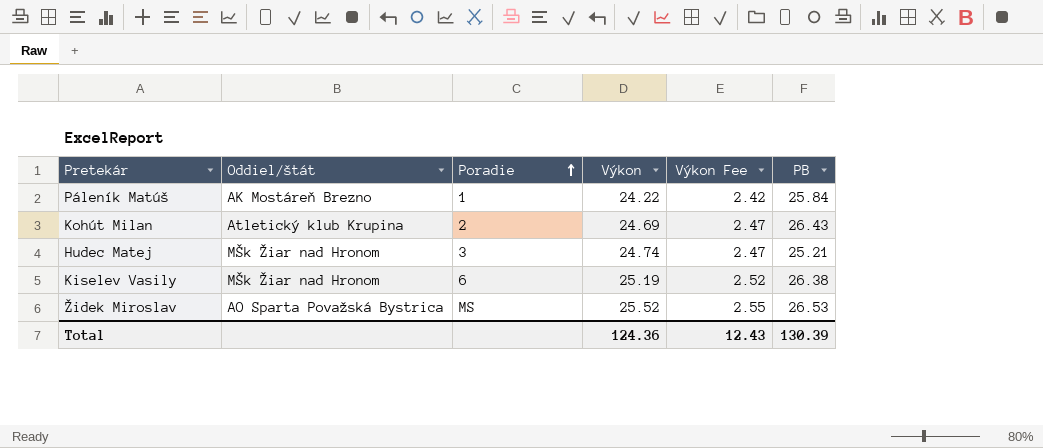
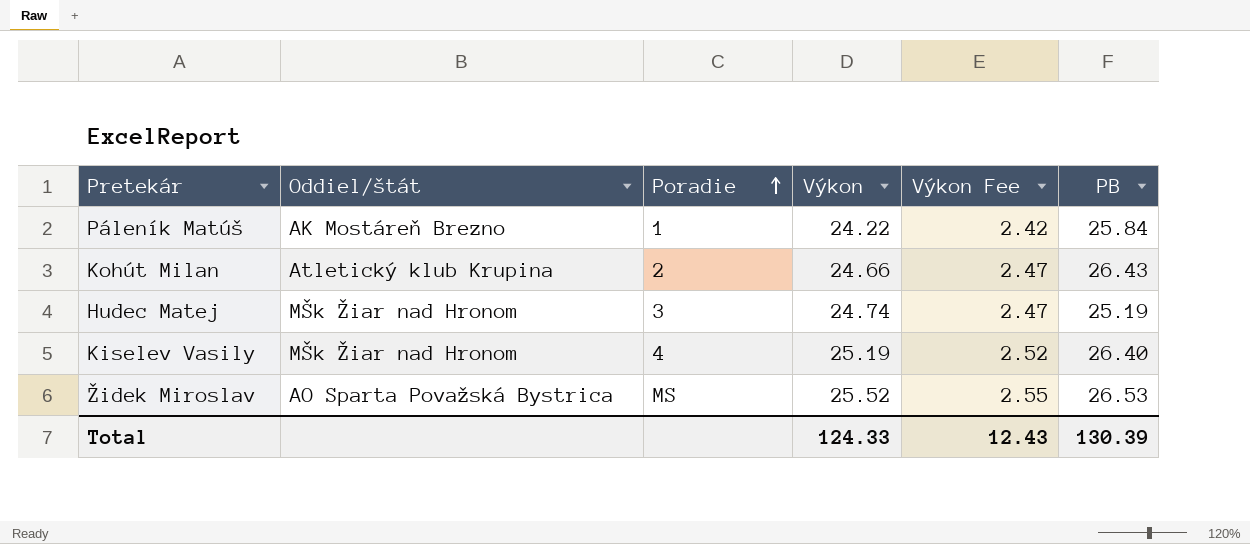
Kohút Milan | Výkon: 24.69 -> 24.66
Hudec Matej | PB: 25.21 -> 25.19
Kiselev Vasily | Poradie: 6 -> 4
Kiselev Vasily | PB: 26.38 -> 26.40
Total | Výkon: 124.36 -> 124.33

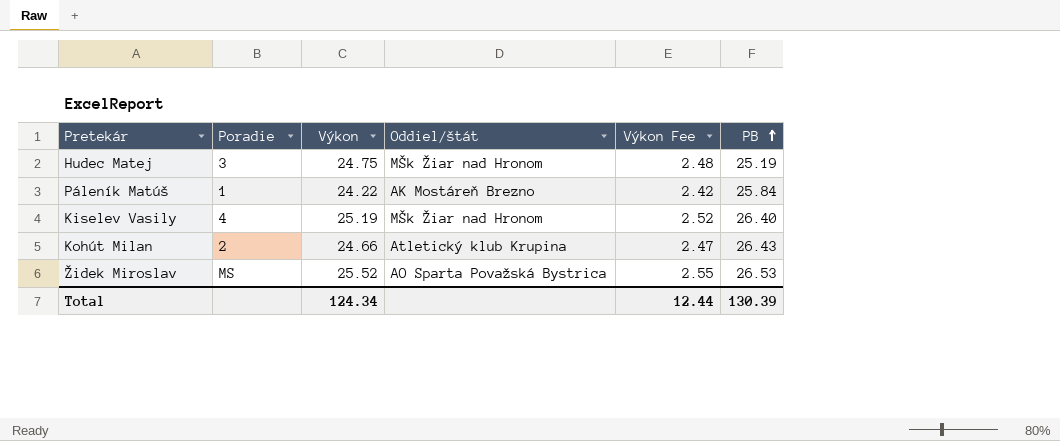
row order: Poradie ascending -> PB ascending
column Oddiel/štát | position: 2 -> 4
Hudec Matej | Výkon: 24.74 -> 24.75
Hudec Matej | Výkon Fee: 2.47 -> 2.48
Total | Výkon: 124.33 -> 124.34
Total | Výkon Fee: 12.43 -> 12.44

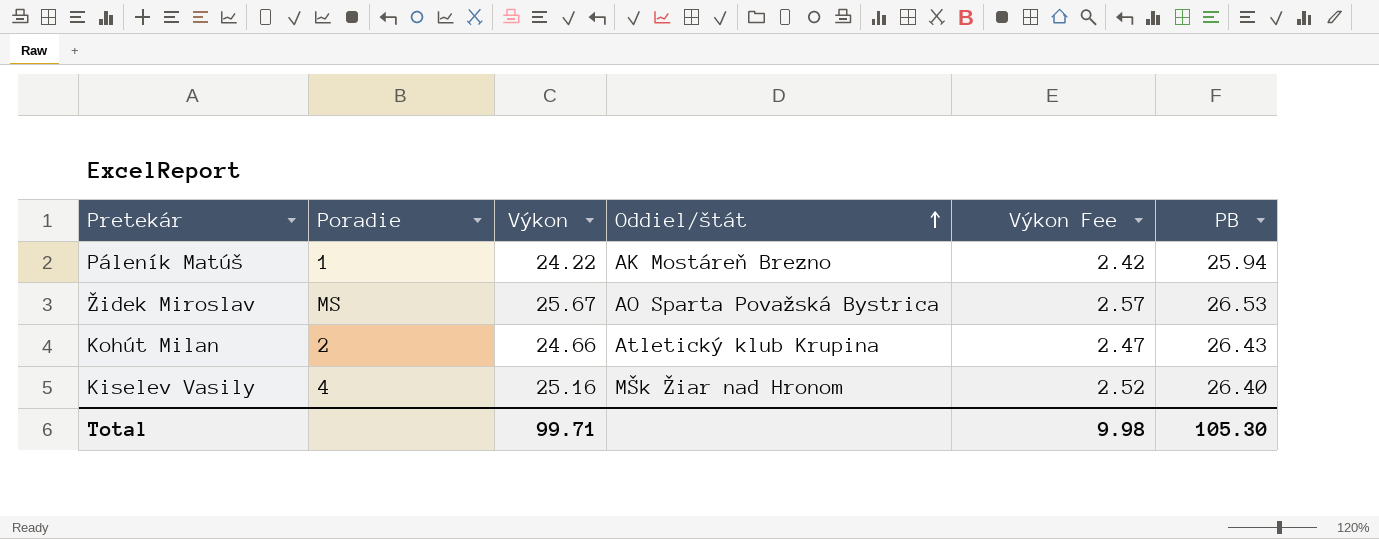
row order: PB ascending -> Oddiel/štát ascending
row Hudec Matej: 3 | 24.75 | MŠk Žiar nad Hronom | 2.48 | 25.19 -> none
Páleník Matúš | PB: 25.84 -> 25.94
Židek Miroslav | Výkon: 25.52 -> 25.67
Židek Miroslav | Výkon Fee: 2.55 -> 2.57
Kiselev Vasily | Výkon: 25.19 -> 25.16
Total | Výkon: 124.34 -> 99.71
Total | Výkon Fee: 12.44 -> 9.98
Total | PB: 130.39 -> 105.30

